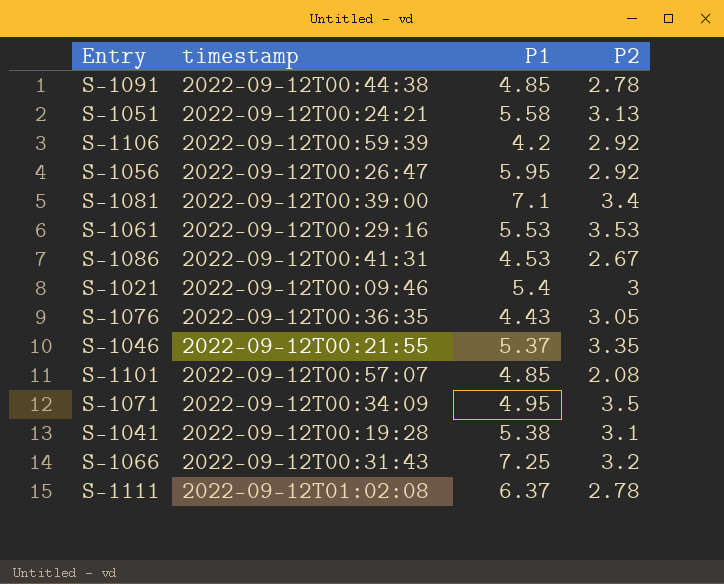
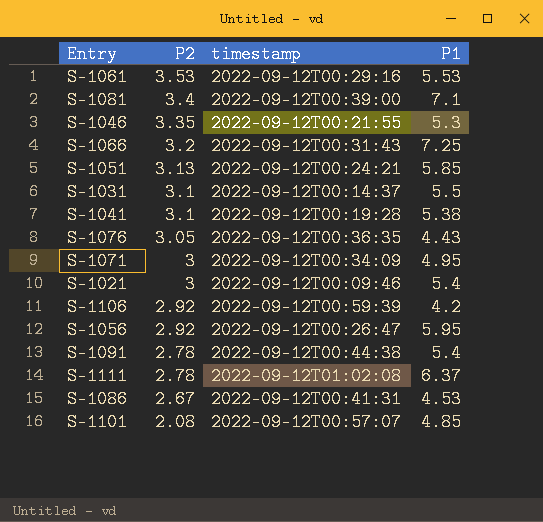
row order: none -> P2 descending
column P2 | position: 4 -> 2
S-1046 | P1: 5.37 -> 5.3
S-1051 | P1: 5.58 -> 5.85
row S-1031: none -> 3.1 | 2022-09-12T00:14:37 | 5.5
S-1071 | P2: 3.5 -> 3
S-1091 | P1: 4.85 -> 5.4

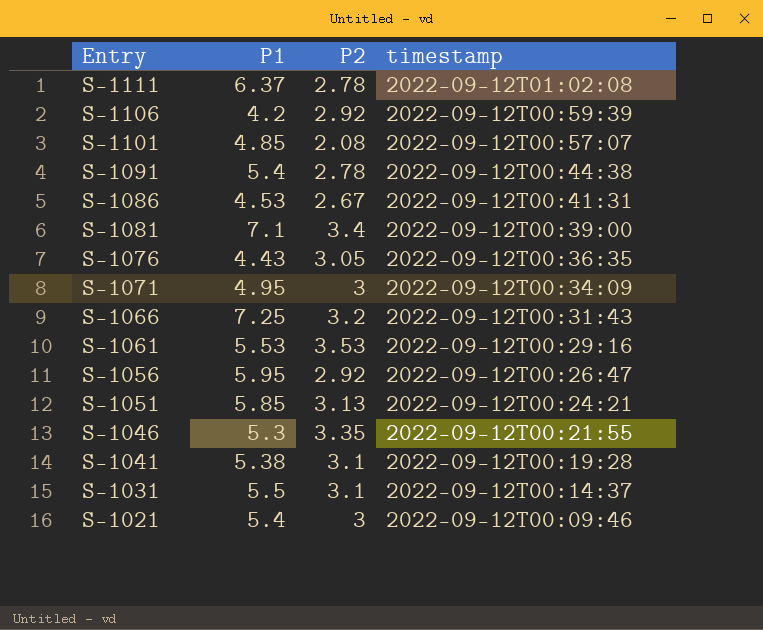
row order: P2 descending -> Entry descending
column P1 | position: 4 -> 2

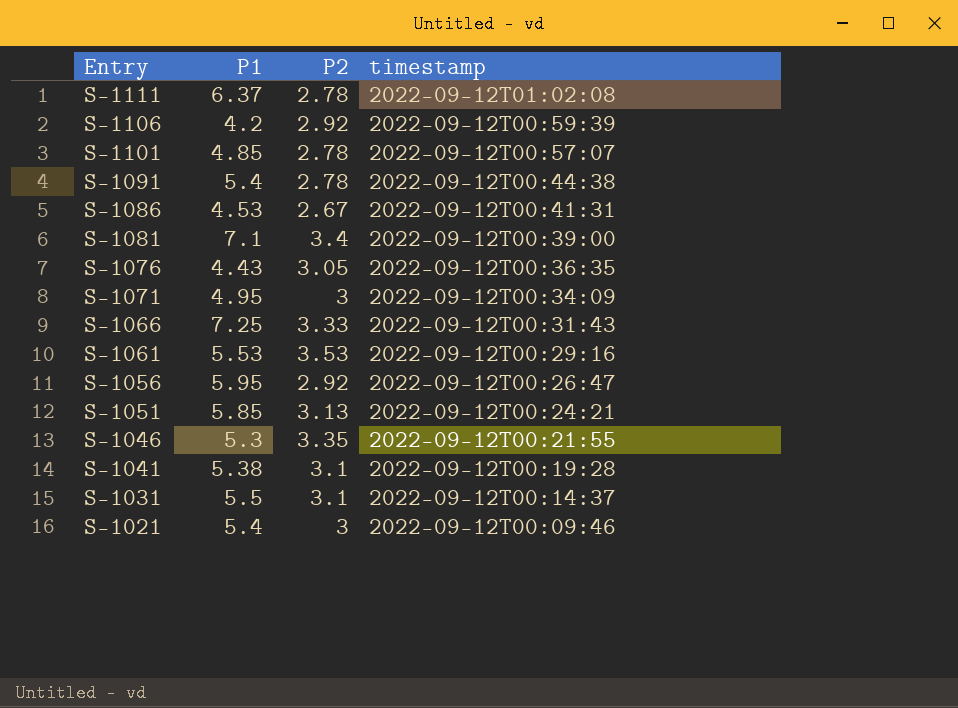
S-1101 | P2: 2.08 -> 2.78
S-1066 | P2: 3.2 -> 3.33

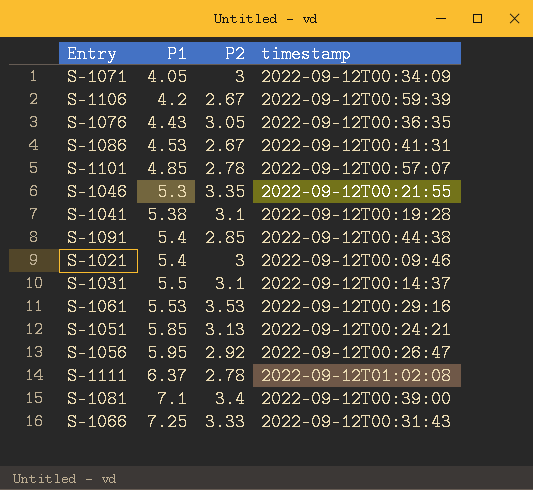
row order: Entry descending -> P1 ascending
S-1071 | P1: 4.95 -> 4.05
S-1106 | P2: 2.92 -> 2.67
S-1091 | P2: 2.78 -> 2.85

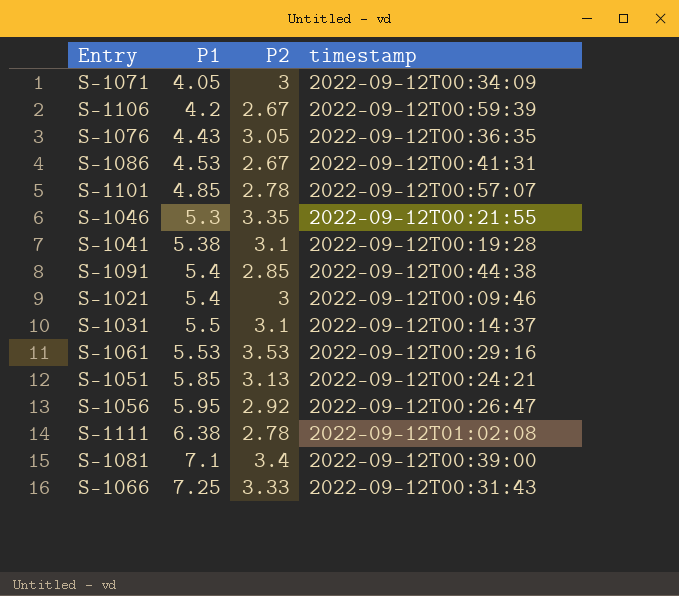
S-1111 | P1: 6.37 -> 6.38

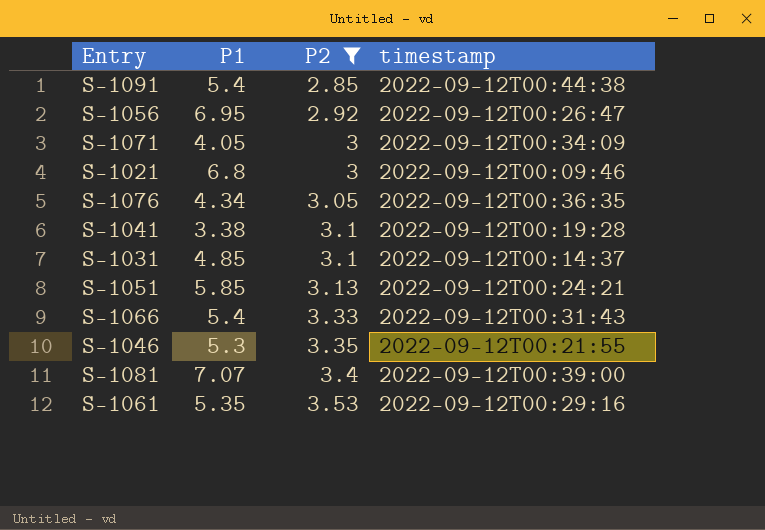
filter: none -> P2 >= 2.85
row order: P1 ascending -> P2 ascending
S-1056 | P1: 5.95 -> 6.95
S-1021 | P1: 5.4 -> 6.8
S-1076 | P1: 4.43 -> 4.34
S-1041 | P1: 5.38 -> 3.38
S-1031 | P1: 5.5 -> 4.85
S-1066 | P1: 7.25 -> 5.4
S-1081 | P1: 7.1 -> 7.07
S-1061 | P1: 5.53 -> 5.35

